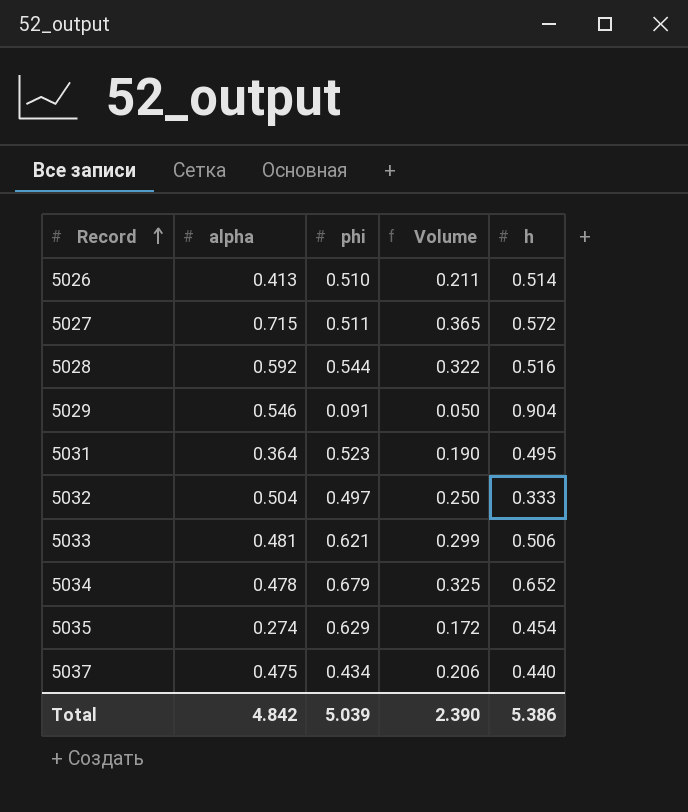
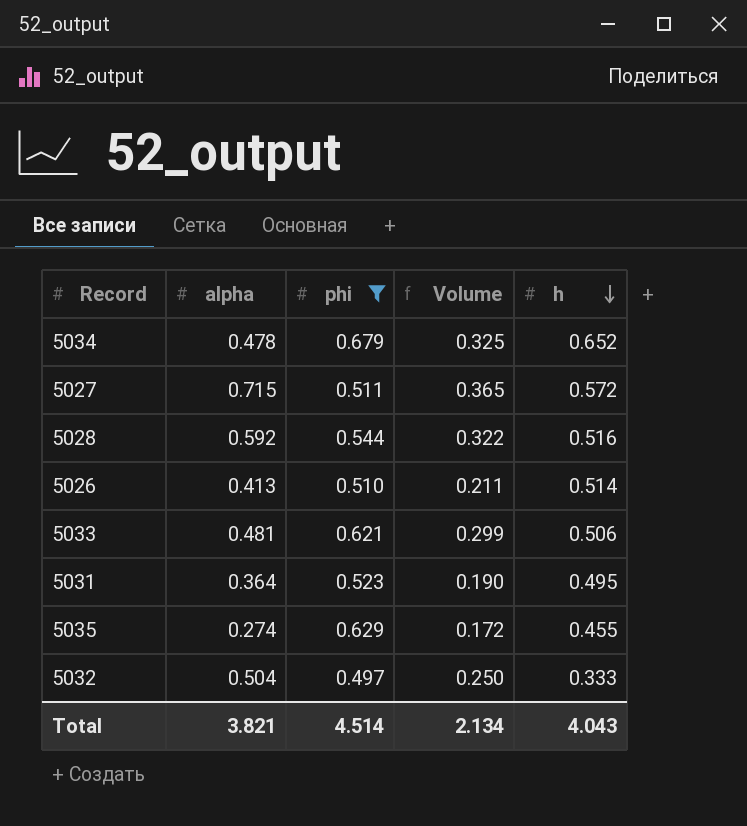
filter: none -> phi >= 0.497
row order: Record ascending -> h descending
5035 | h: 0.454 -> 0.455
Total | alpha: 4.842 -> 3.821
Total | phi: 5.039 -> 4.514
Total | Volume: 2.390 -> 2.134
Total | h: 5.386 -> 4.043

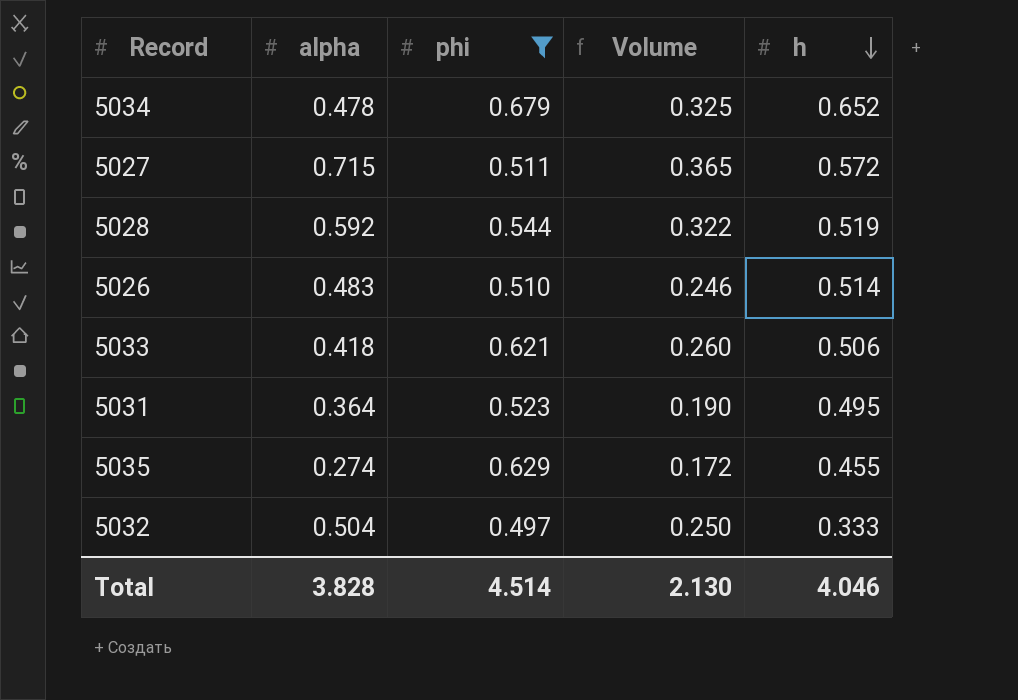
5028 | h: 0.516 -> 0.519
5026 | alpha: 0.413 -> 0.483
5026 | Volume: 0.211 -> 0.246
5033 | alpha: 0.481 -> 0.418
5033 | Volume: 0.299 -> 0.260
Total | alpha: 3.821 -> 3.828
Total | Volume: 2.134 -> 2.130
Total | h: 4.043 -> 4.046

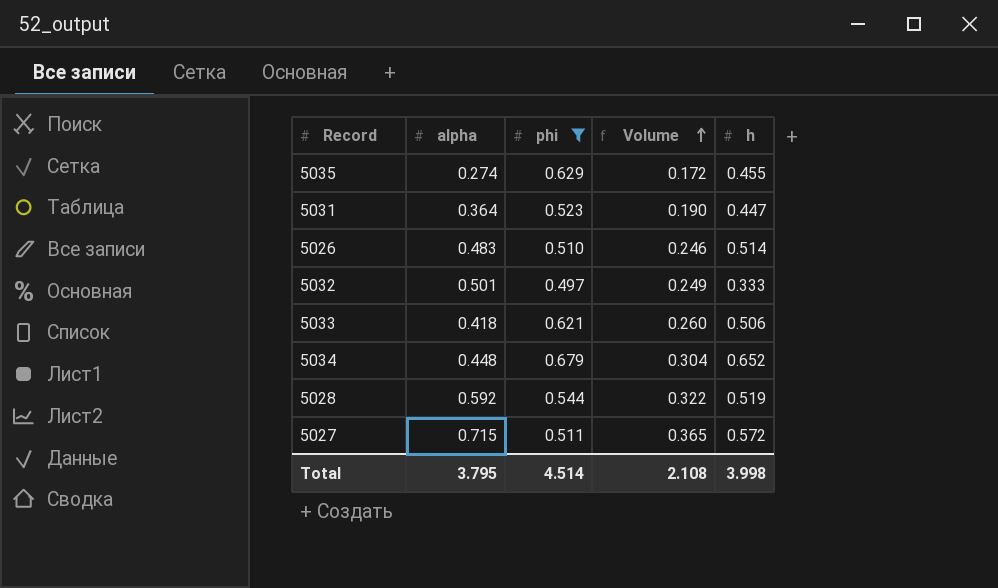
row order: h descending -> Volume ascending
5031 | h: 0.495 -> 0.447
5032 | alpha: 0.504 -> 0.501
5032 | Volume: 0.250 -> 0.249
5034 | alpha: 0.478 -> 0.448
5034 | Volume: 0.325 -> 0.304
Total | alpha: 3.828 -> 3.795
Total | Volume: 2.130 -> 2.108
Total | h: 4.046 -> 3.998

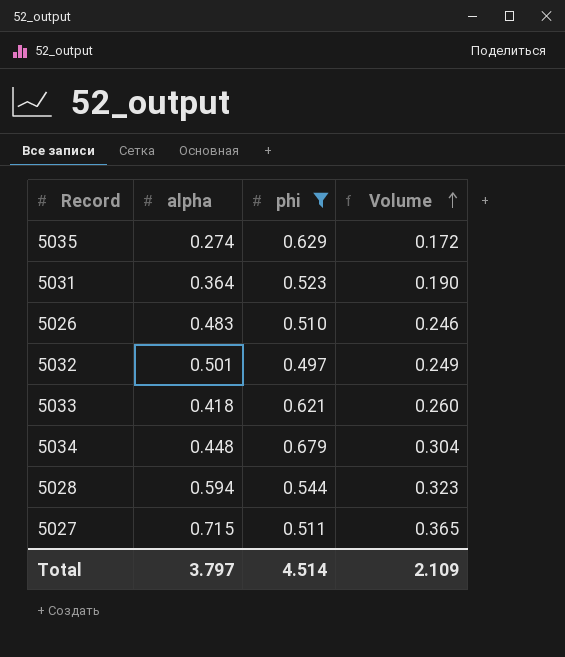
column h | position: 5 -> none
5028 | alpha: 0.592 -> 0.594
5028 | Volume: 0.322 -> 0.323
Total | alpha: 3.795 -> 3.797
Total | Volume: 2.108 -> 2.109

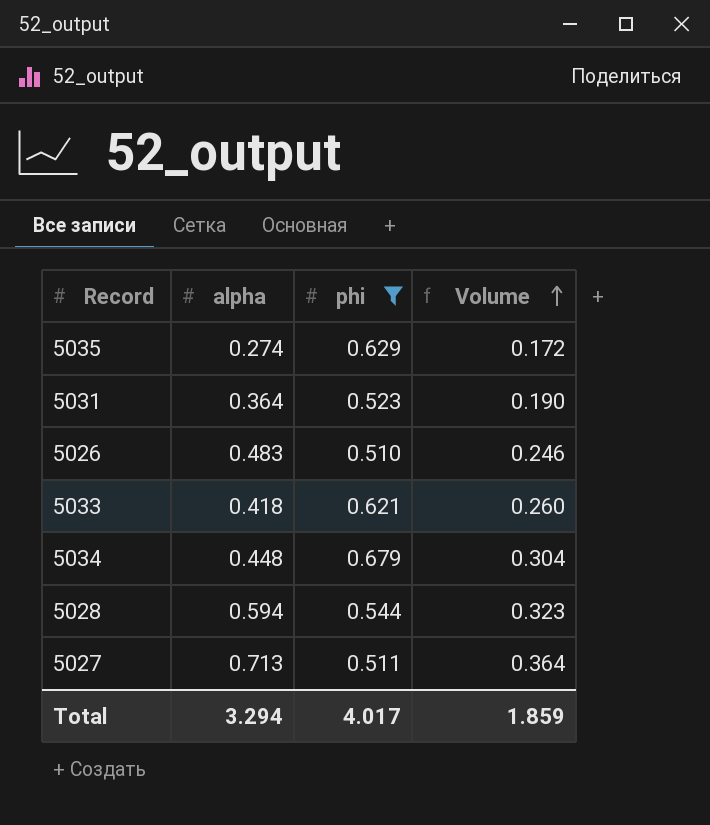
row 5032: 0.501 | 0.497 | 0.249 -> none
5027 | alpha: 0.715 -> 0.713
5027 | Volume: 0.365 -> 0.364
Total | alpha: 3.797 -> 3.294
Total | phi: 4.514 -> 4.017
Total | Volume: 2.109 -> 1.859

